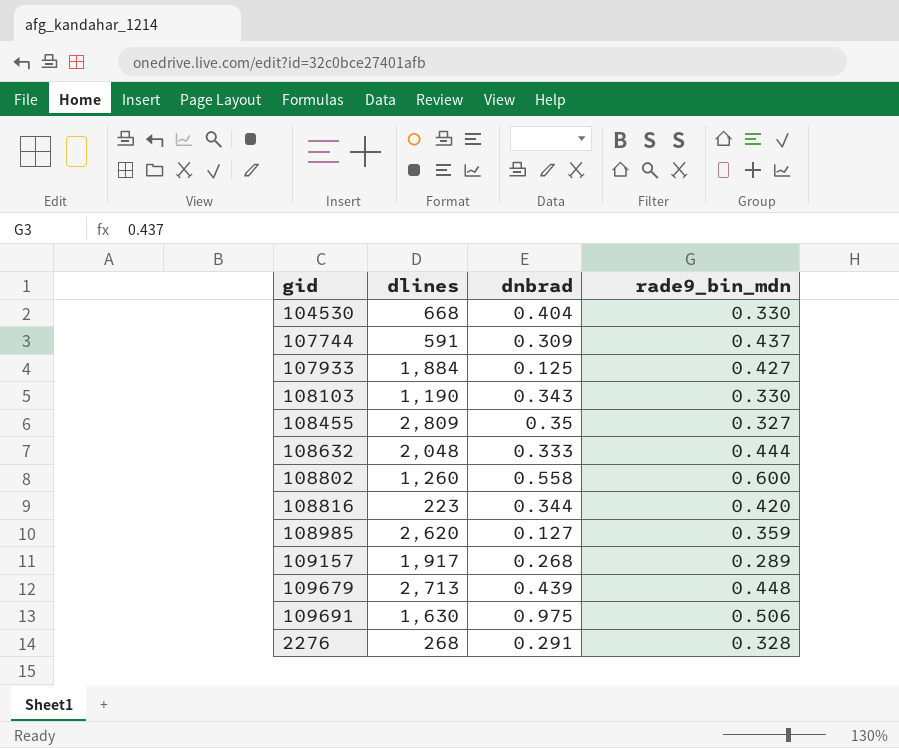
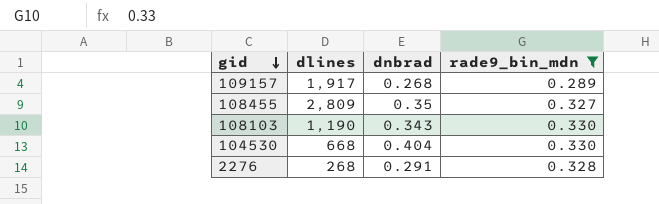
filter: none -> rade9_bin_mdn <= 0.330
row order: none -> gid descending

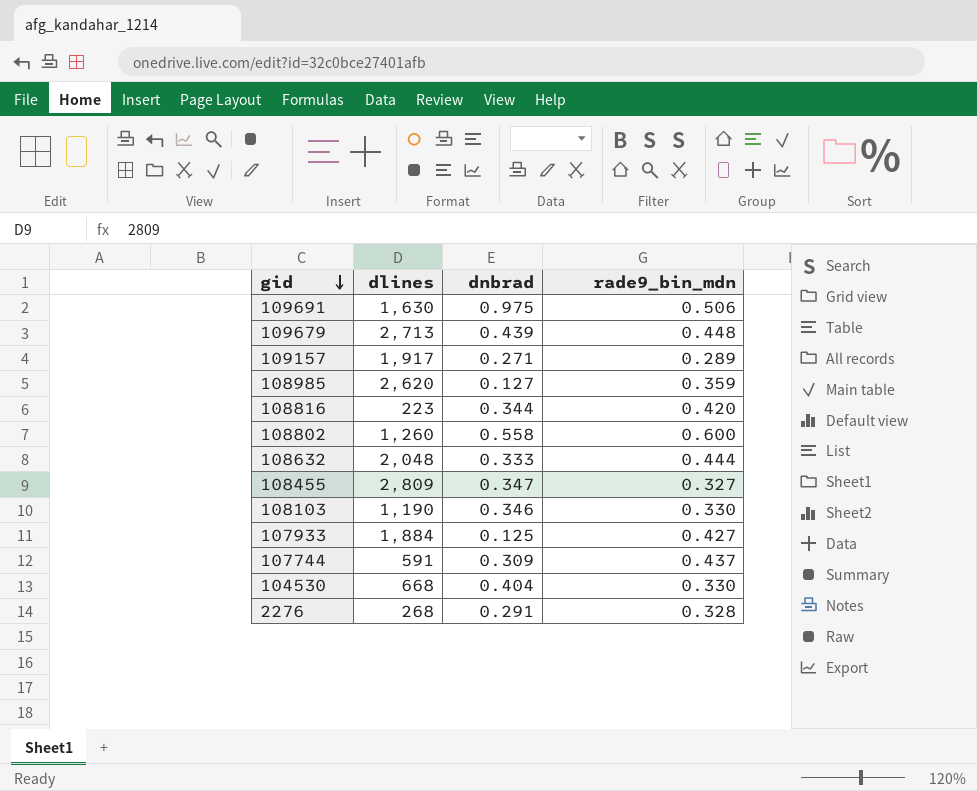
filter: rade9_bin_mdn <= 0.330 -> none
109157 | dnbrad: 0.268 -> 0.271
108455 | dnbrad: 0.35 -> 0.347
108103 | dnbrad: 0.343 -> 0.346

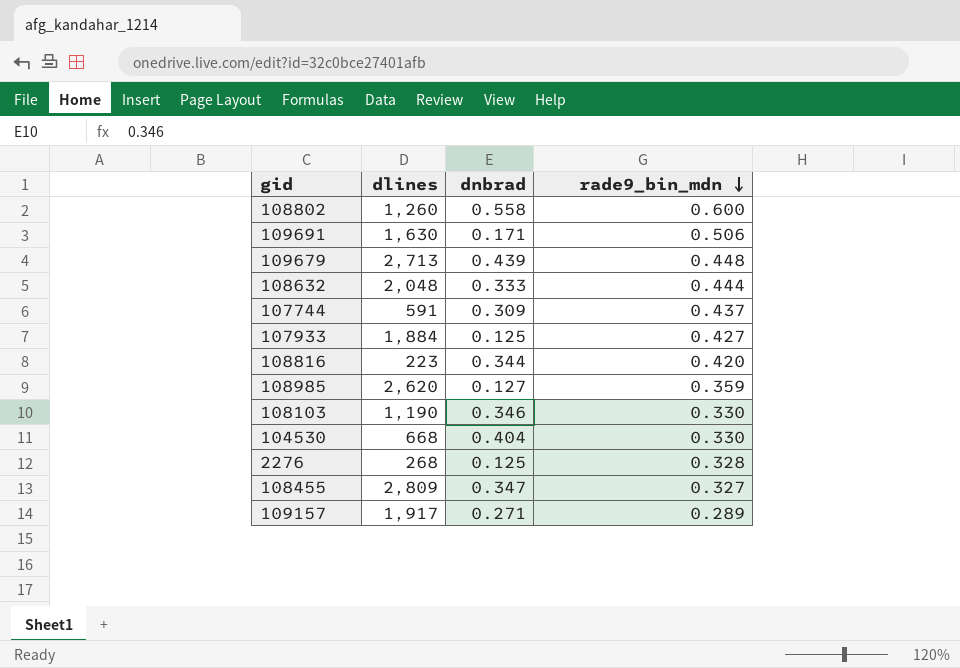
row order: gid descending -> rade9_bin_mdn descending
109691 | dnbrad: 0.975 -> 0.171
2276 | dnbrad: 0.291 -> 0.125

